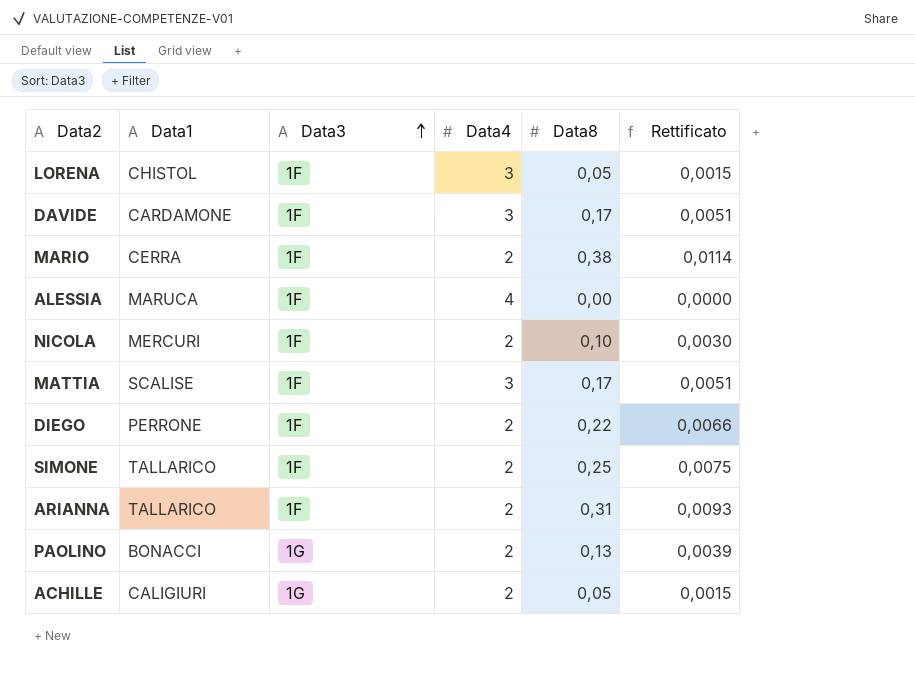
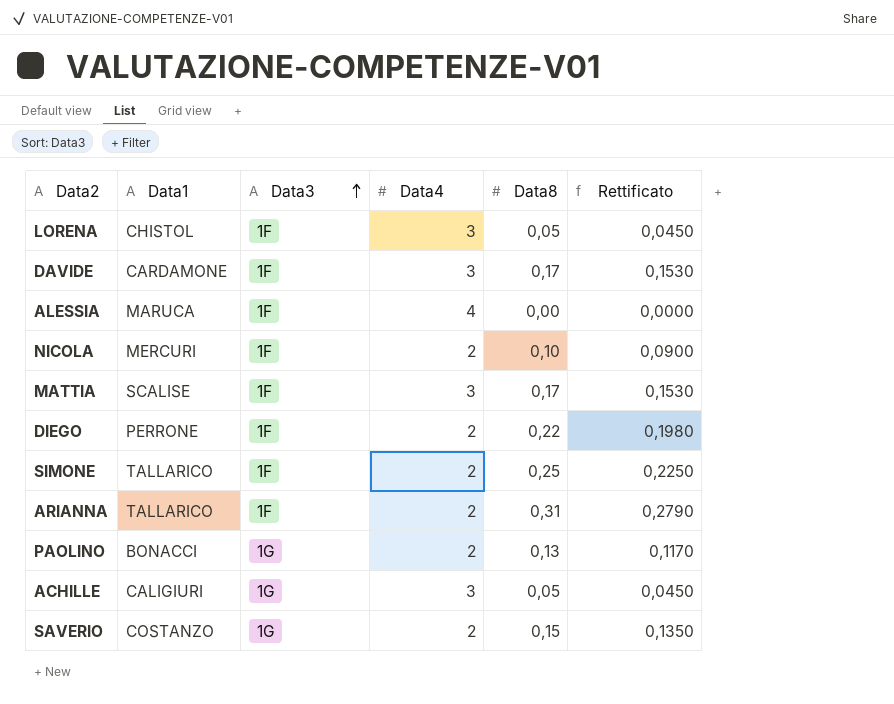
column Rettificato | formula: [Data8] * 0,03 -> [Data8] * 0,9
row MARIO: CERRA | 1F | 2 | 0,38 | 0,0114 -> none
ACHILLE | Data4: 2 -> 3
row SAVERIO: none -> COSTANZO | 1G | 2 | 0,15 | 0,1350

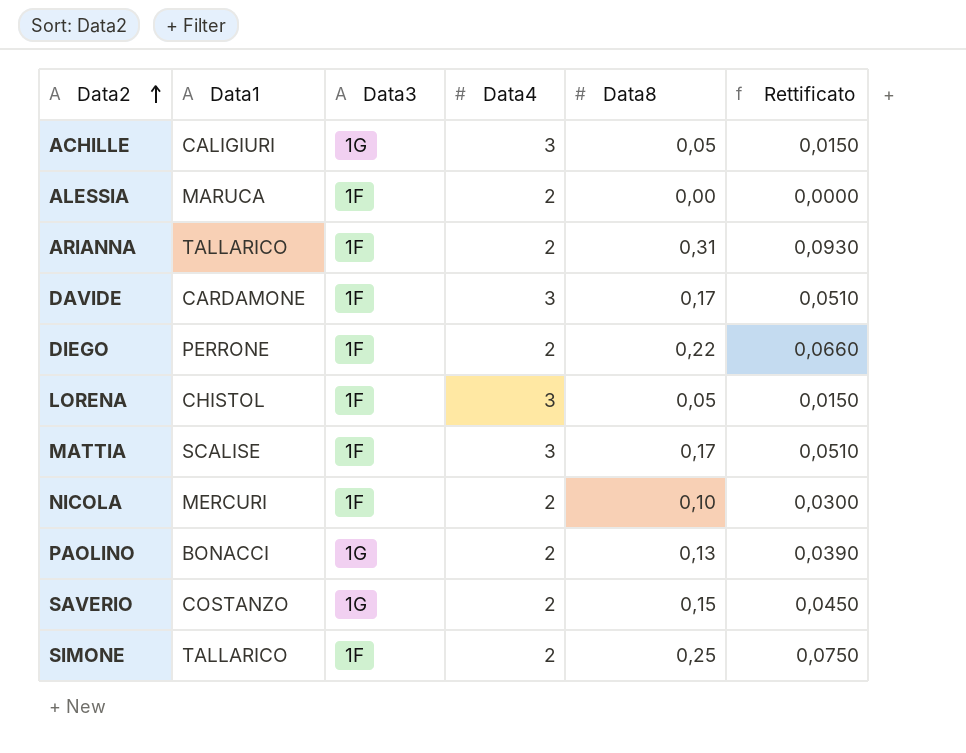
row order: Data3 ascending -> Data2 ascending
column Rettificato | formula: [Data8] * 0,9 -> [Data8] * 0,3
ALESSIA | Data4: 4 -> 2

